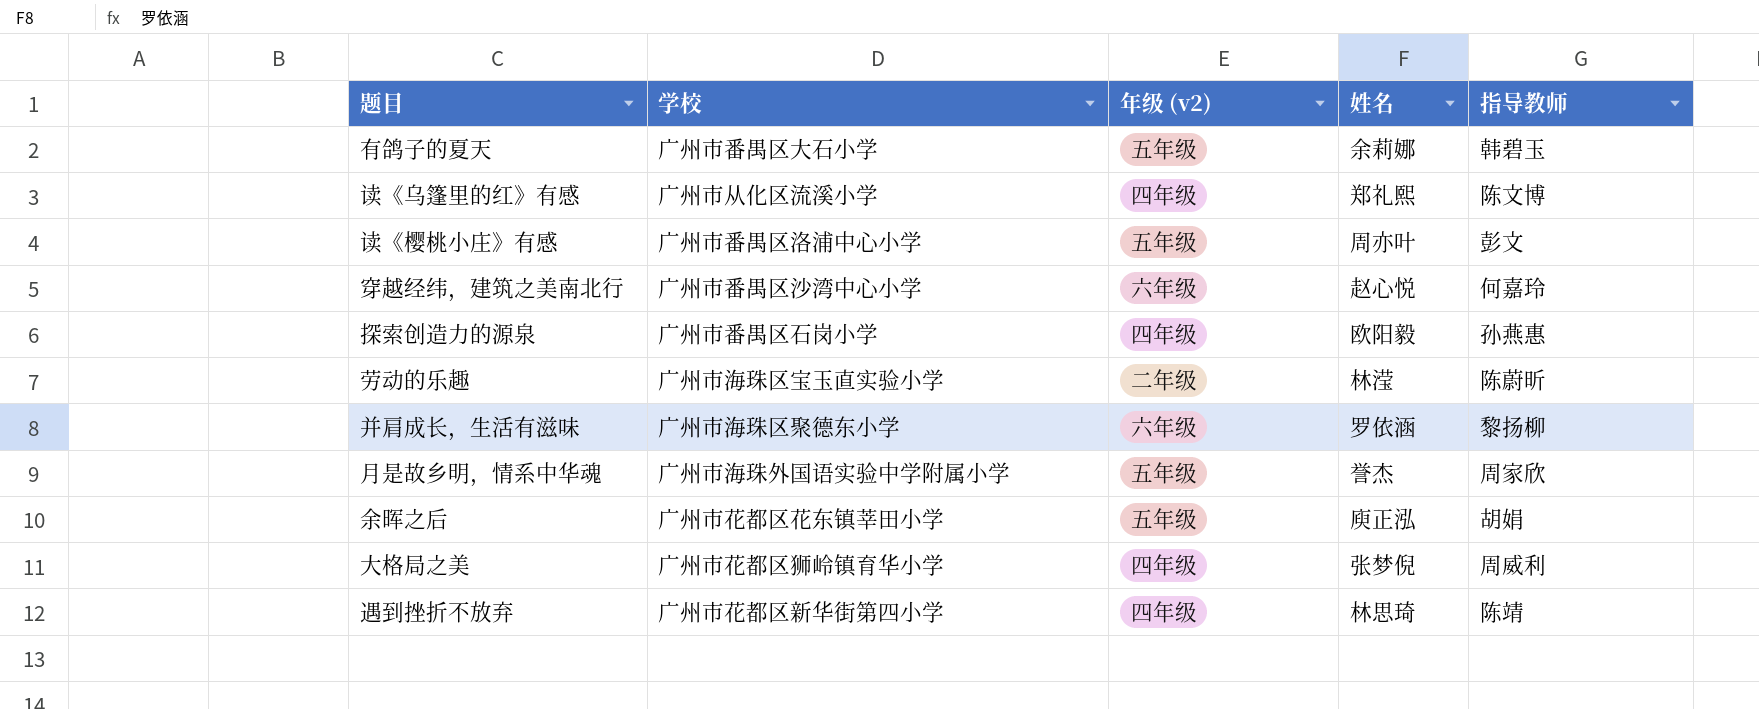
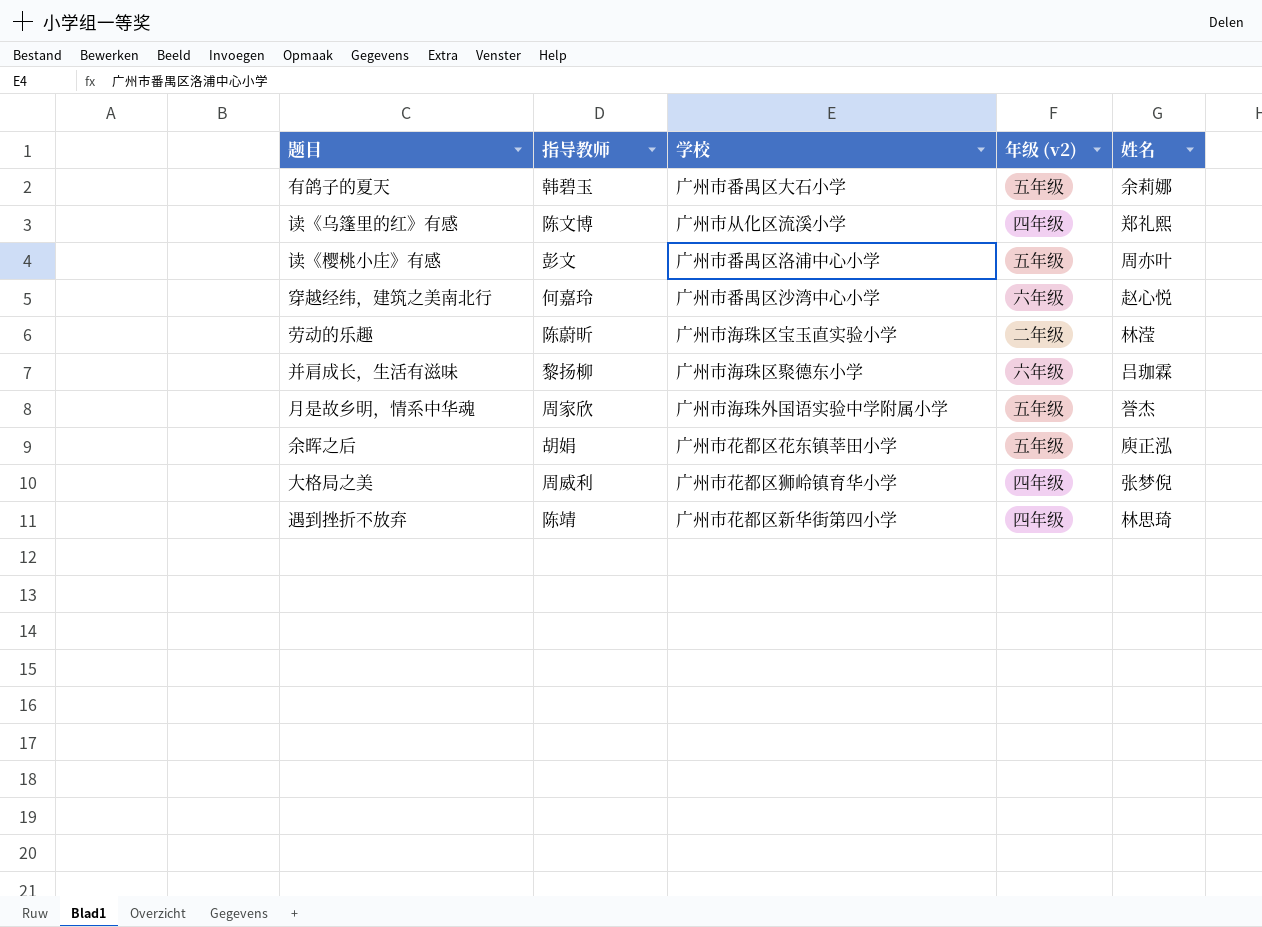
column 指导教师 | position: 5 -> 2
row 探索创造力的源泉: 广州市番禺区石岗小学 | 四年级 | 欧阳毅 | 孙燕惠 -> none
并肩成长，生活有滋味 | 姓名: 罗依涵 -> 吕珈霖

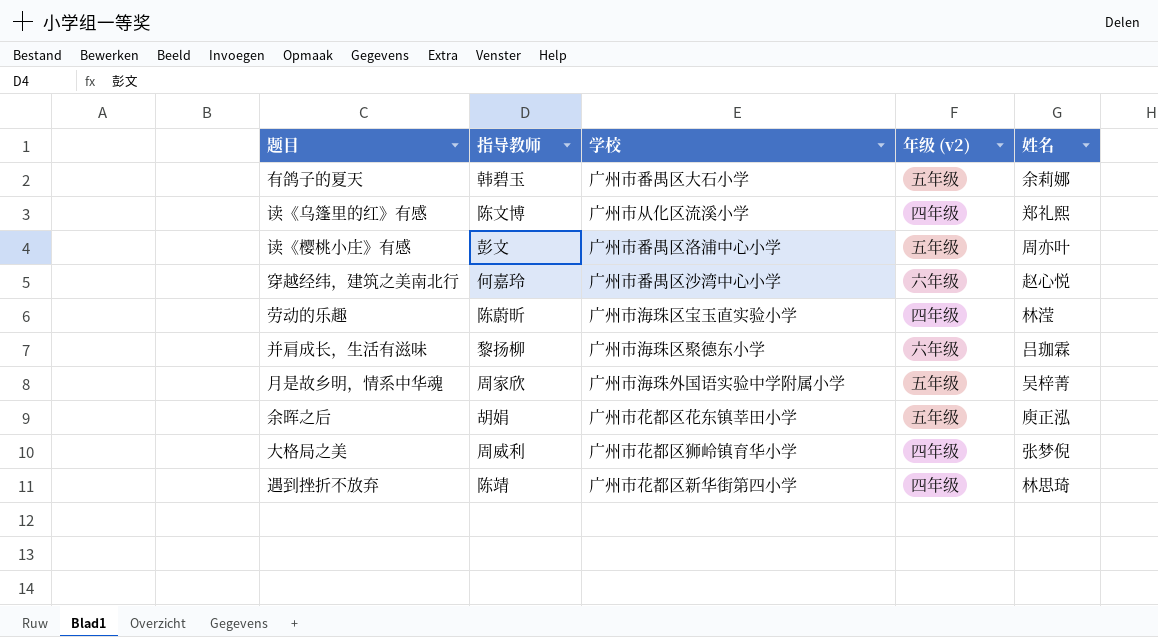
劳动的乐趣 | 年级 (v2): 二年级 -> 四年级
月是故乡明，情系中华魂 | 姓名: 誉杰 -> 吴梓菁

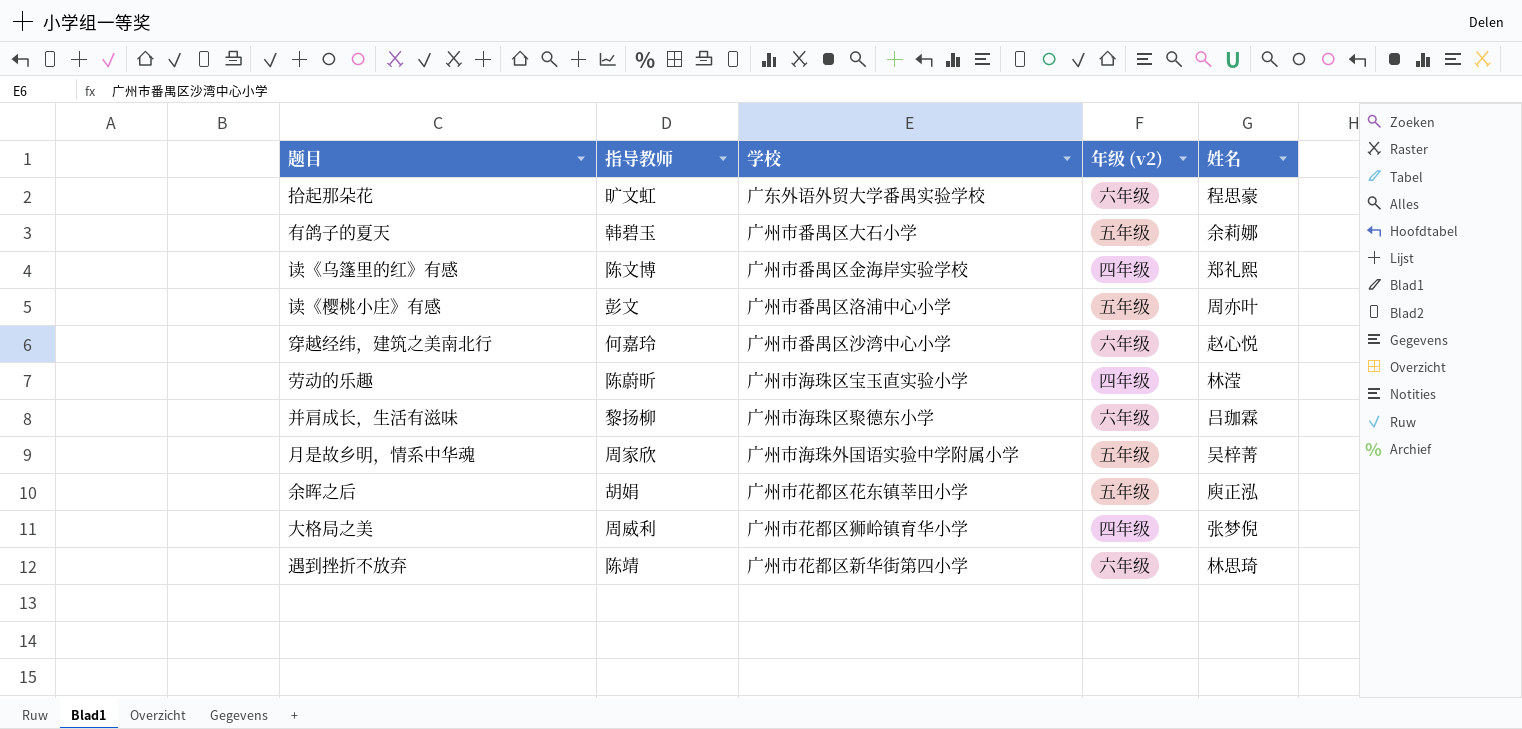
row 拾起那朵花: none -> 旷文虹 | 广东外语外贸大学番禺实验学校 | 六年级 | 程思豪
读《乌篷里的红》有感 | 学校: 广州市从化区流溪小学 -> 广州市番禺区金海岸实验学校
遇到挫折不放弃 | 年级 (v2): 四年级 -> 六年级

